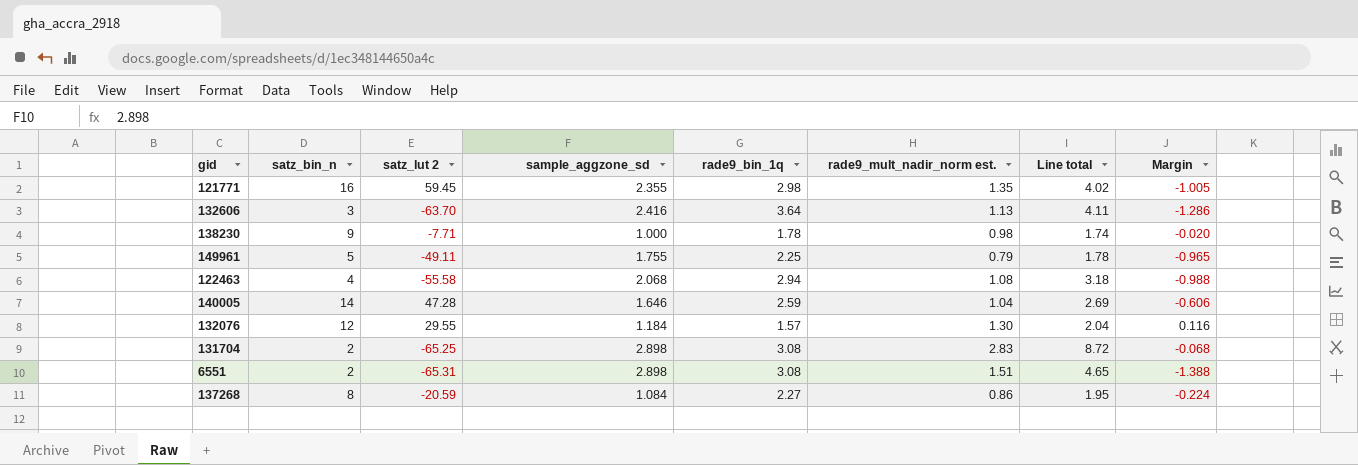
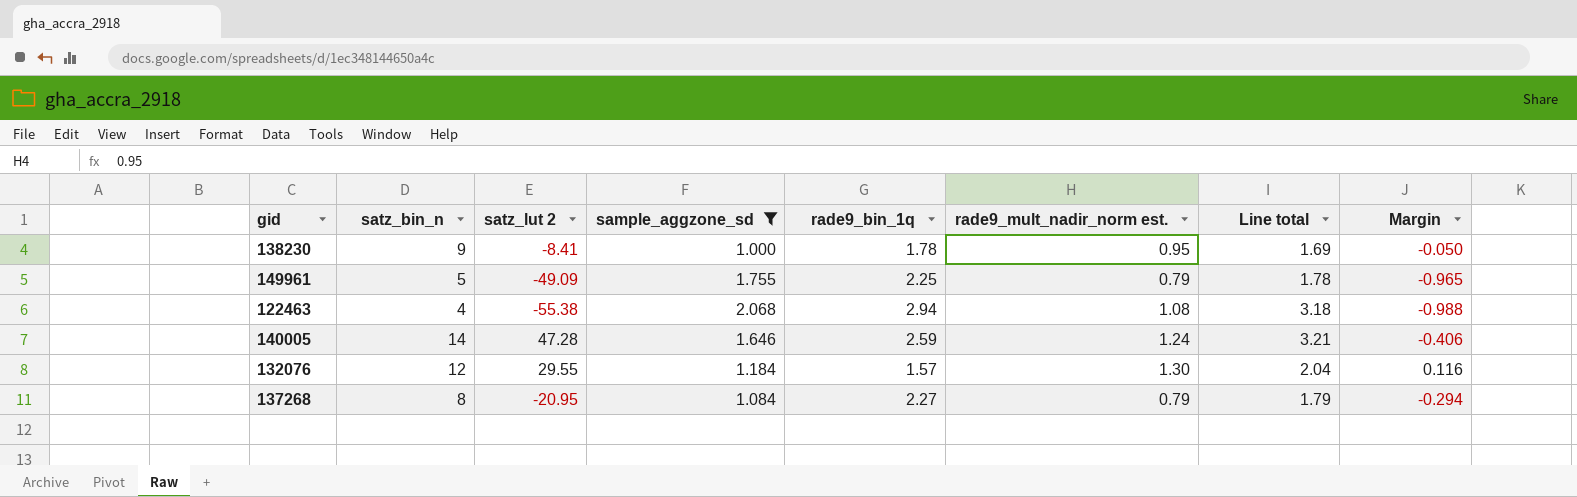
filter: none -> sample_aggzone_sd <= 2.068
138230 | satz_lut 2: -7.71 -> -8.41
138230 | rade9_mult_nadir_norm est.: 0.98 -> 0.95
138230 | Line total: 1.74 -> 1.69
138230 | Margin: -0.020 -> -0.050
149961 | satz_lut 2: -49.11 -> -49.09
122463 | satz_lut 2: -55.58 -> -55.38
140005 | rade9_mult_nadir_norm est.: 1.04 -> 1.24
140005 | Line total: 2.69 -> 3.21
140005 | Margin: -0.606 -> -0.406
137268 | satz_lut 2: -20.59 -> -20.95
137268 | rade9_mult_nadir_norm est.: 0.86 -> 0.79
137268 | Line total: 1.95 -> 1.79
137268 | Margin: -0.224 -> -0.294

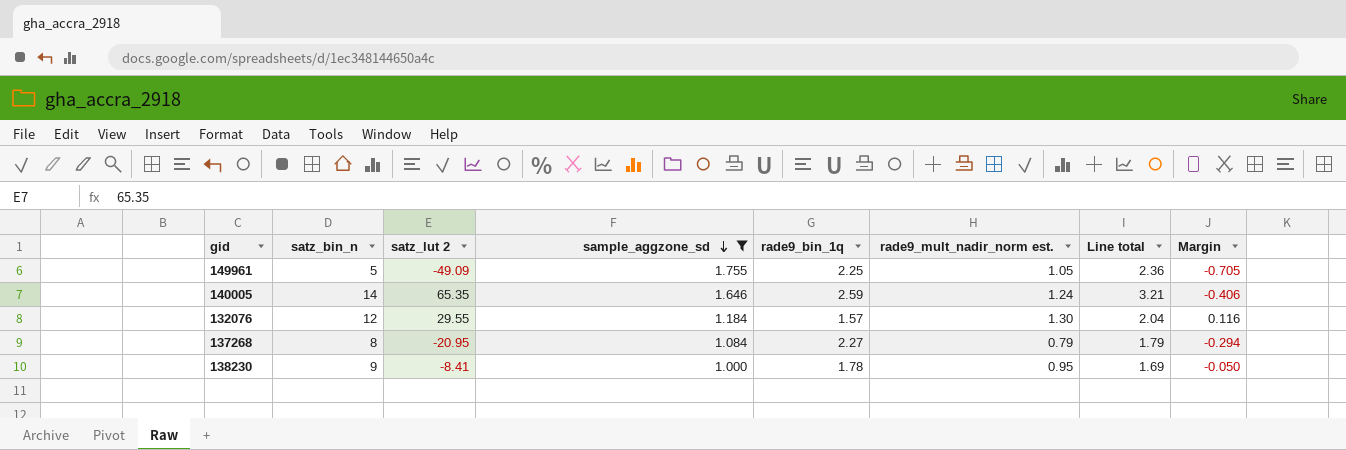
row order: none -> sample_aggzone_sd descending
row 122463: 4 | -55.38 | 2.068 | 2.94 | 1.08 | 3.18 | -0.988 -> none
149961 | rade9_mult_nadir_norm est.: 0.79 -> 1.05
149961 | Line total: 1.78 -> 2.36
149961 | Margin: -0.965 -> -0.705
140005 | satz_lut 2: 47.28 -> 65.35

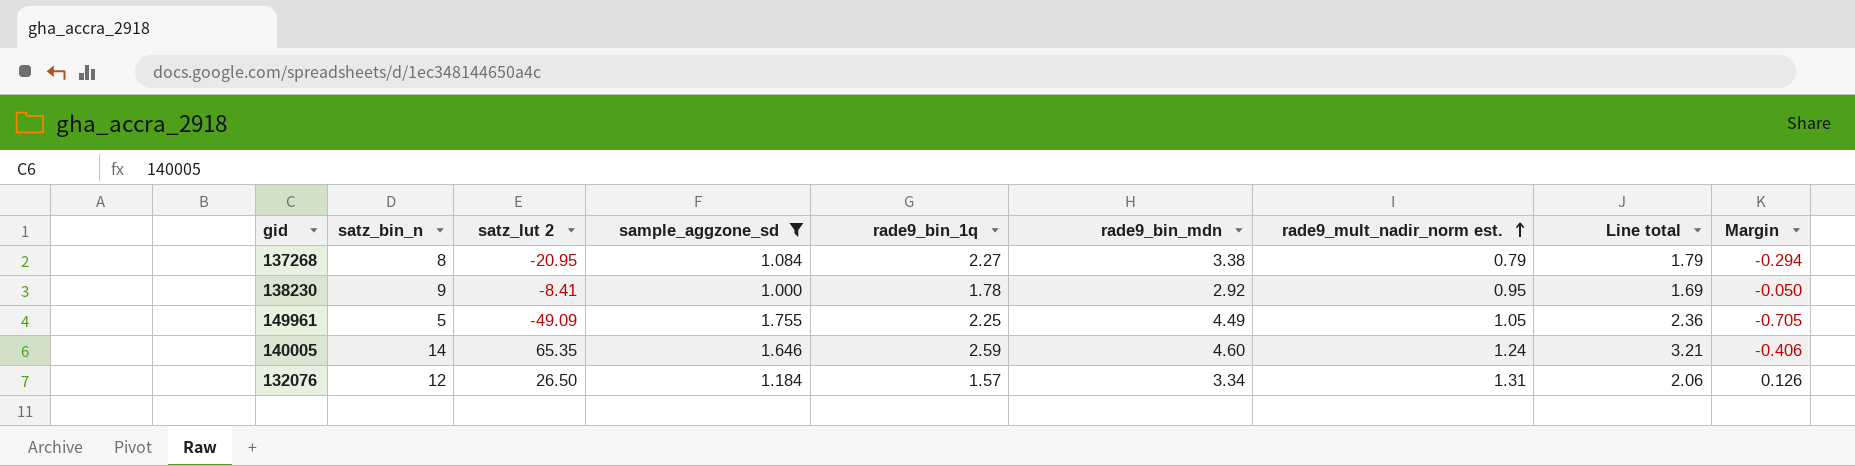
row order: sample_aggzone_sd descending -> rade9_mult_nadir_norm est. ascending
column rade9_bin_mdn | position: none -> 6
132076 | satz_lut 2: 29.55 -> 26.50
132076 | rade9_mult_nadir_norm est.: 1.30 -> 1.31
132076 | Line total: 2.04 -> 2.06
132076 | Margin: 0.116 -> 0.126

